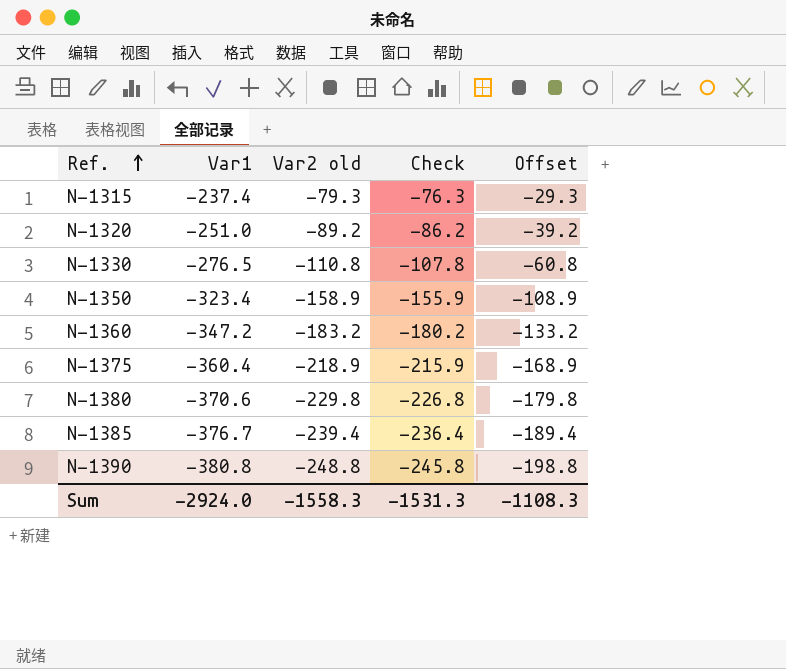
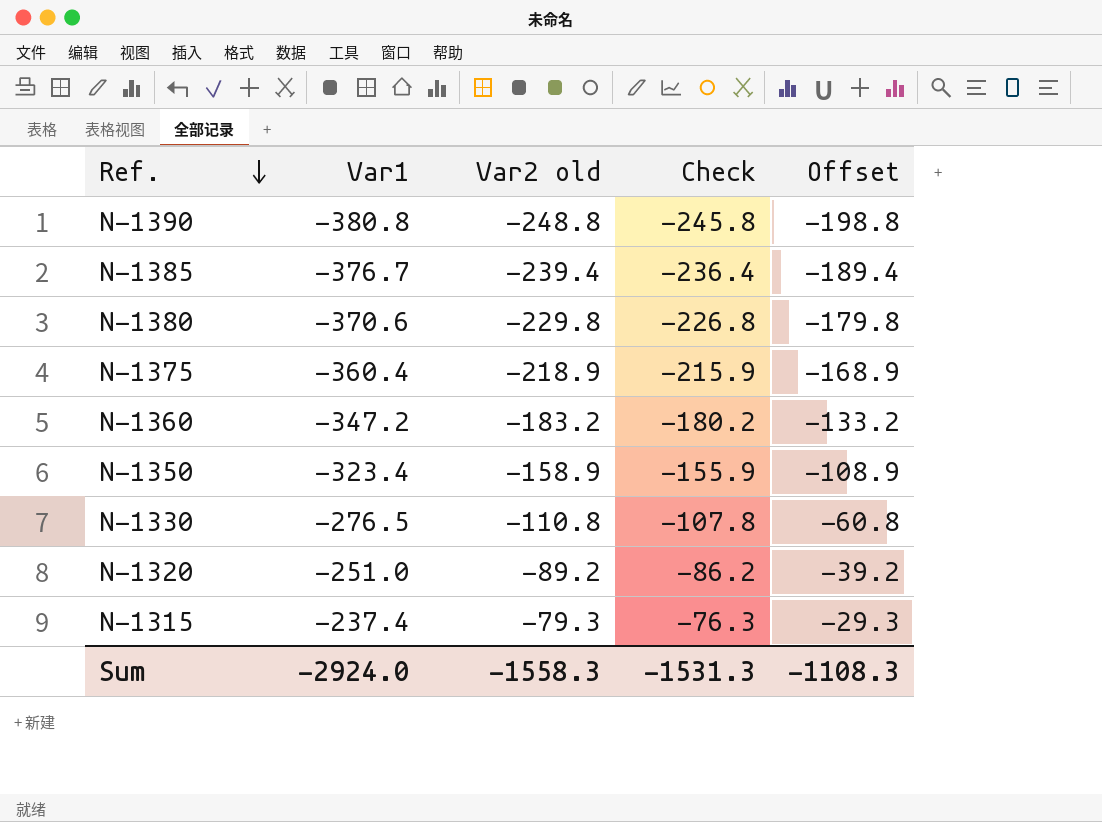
row order: Ref. ascending -> Ref. descending

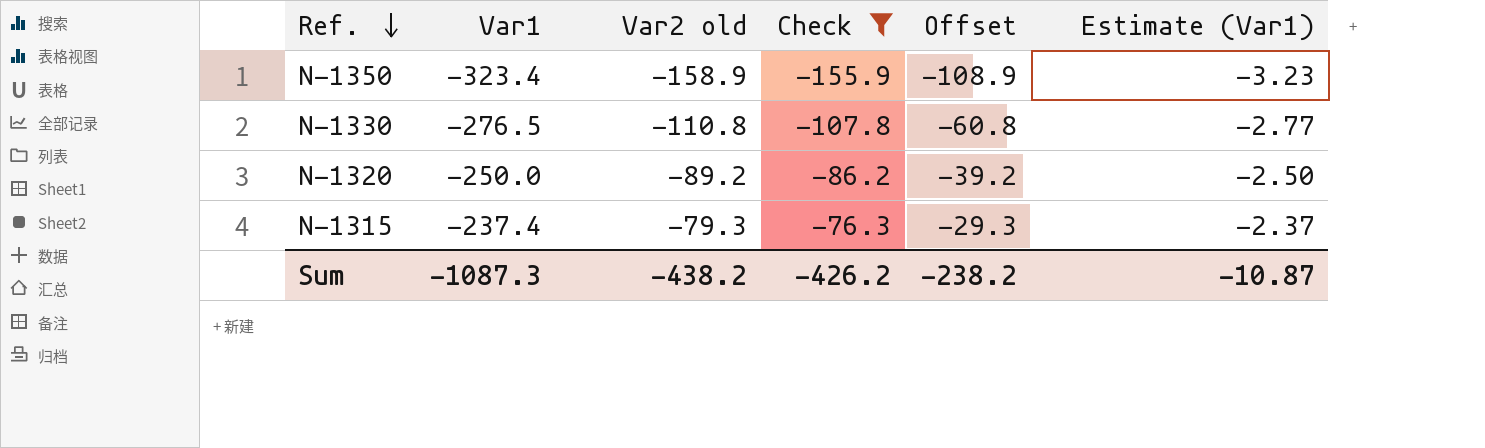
filter: none -> Check >= -155.9
column Estimate (Var1) | formula: none -> [Var1] * 0.01
N-1320 | Var1: -251.0 -> -250.0
Sum | Var1: -2924.0 -> -1087.3
Sum | Var2 old: -1558.3 -> -438.2
Sum | Check: -1531.3 -> -426.2
Sum | Offset: -1108.3 -> -238.2

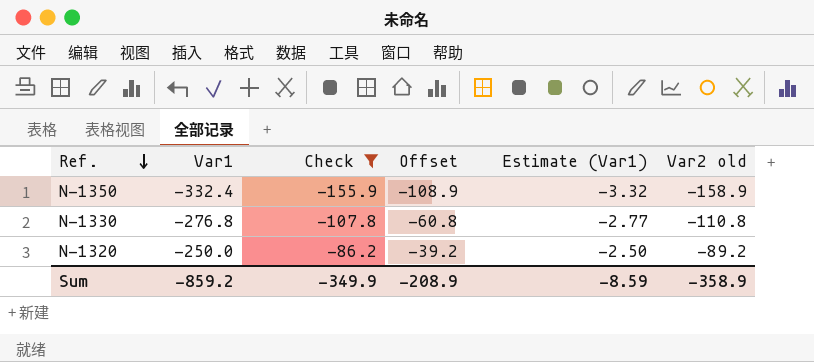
column Var2 old | position: 3 -> 6
row N-1315: -237.4 | -79.3 | -76.3 | -29.3 | -2.37 -> none
N-1350 | Var1: -323.4 -> -332.4
N-1350 | Estimate (Var1): -3.23 -> -3.32
N-1330 | Var1: -276.5 -> -276.8
Sum | Var1: -1087.3 -> -859.2
Sum | Check: -426.2 -> -349.9
Sum | Offset: -238.2 -> -208.9
Sum | Estimate (Var1): -10.87 -> -8.59
Sum | Var2 old: -438.2 -> -358.9

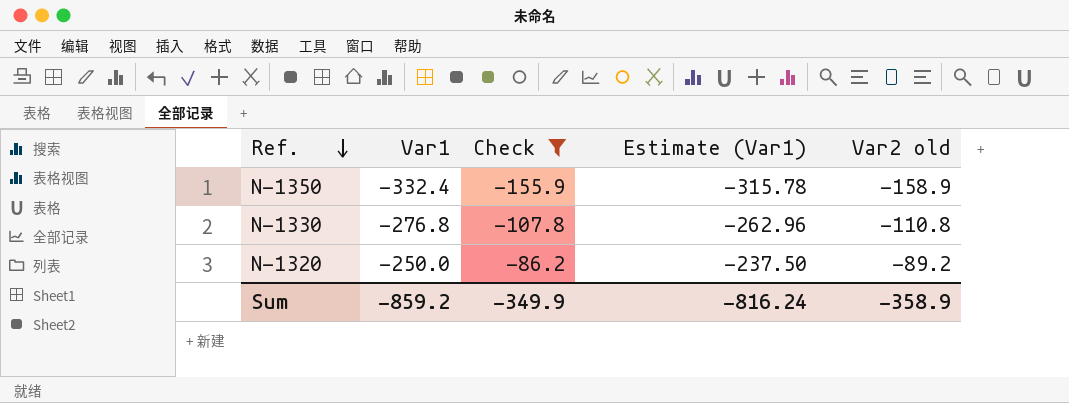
column Offset | formula: [Var2 old] + 50 -> none
column Estimate (Var1) | formula: [Var1] * 0.01 -> [Var1] * 0.95
Sum | Estimate (Var1): -8.59 -> -816.24

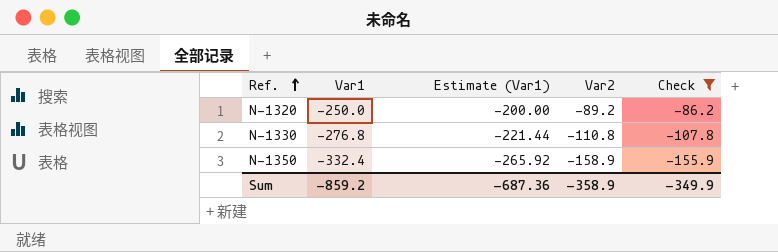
row order: Ref. descending -> Ref. ascending
column Estimate (Var1) | formula: [Var1] * 0.95 -> [Var1] * 0.8
column name: Var2 old -> Var2
column Check | position: 3 -> 5
Sum | Estimate (Var1): -816.24 -> -687.36

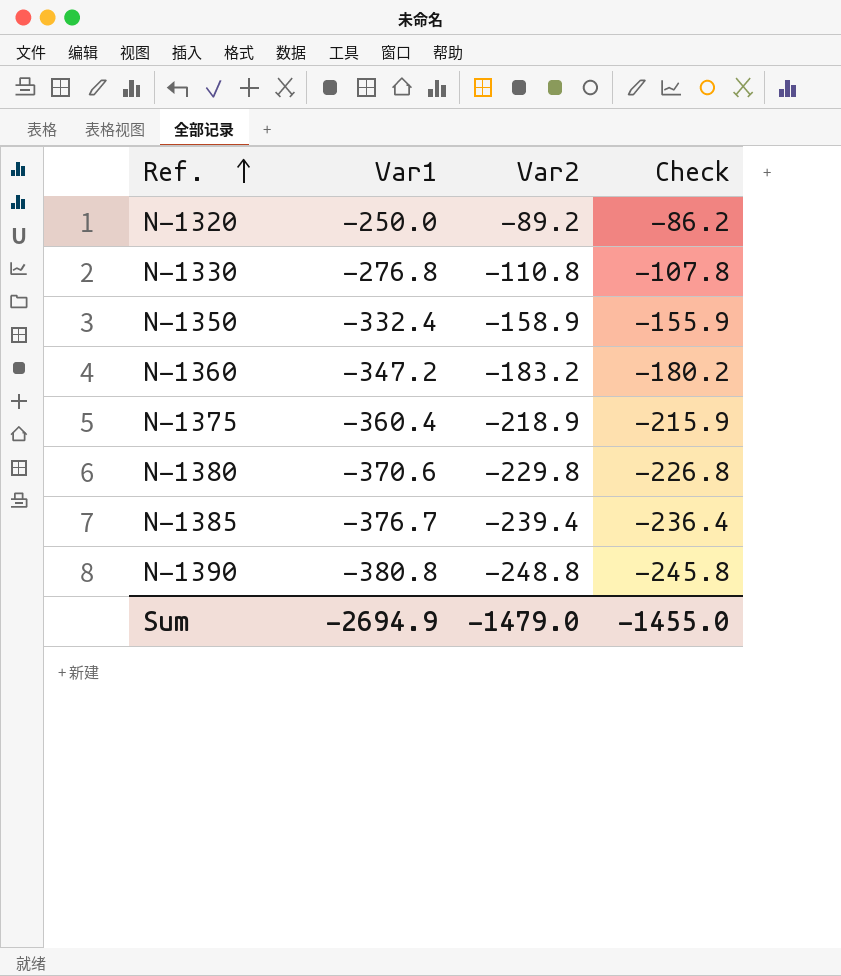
filter: Check >= -155.9 -> none
column Estimate (Var1) | formula: [Var1] * 0.8 -> none
Sum | Var1: -859.2 -> -2694.9
Sum | Var2: -358.9 -> -1479.0
Sum | Check: -349.9 -> -1455.0

